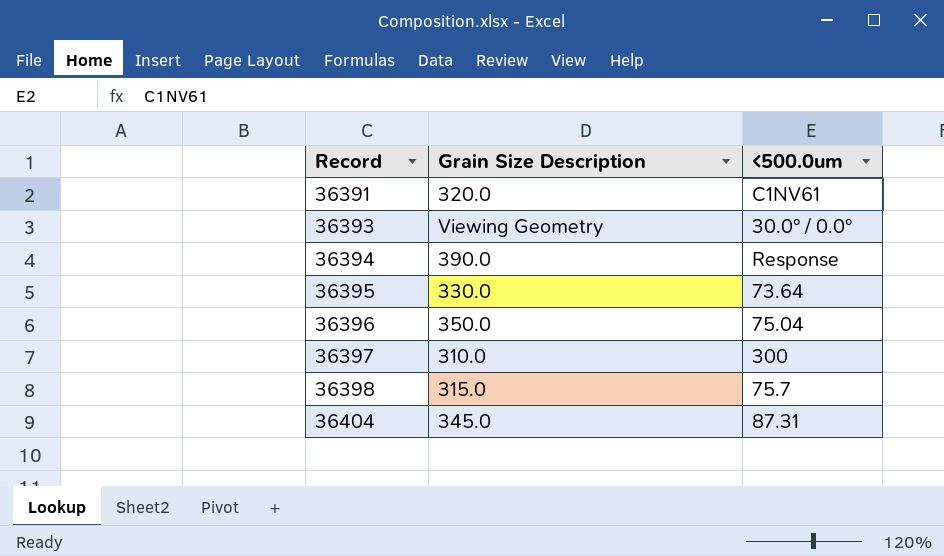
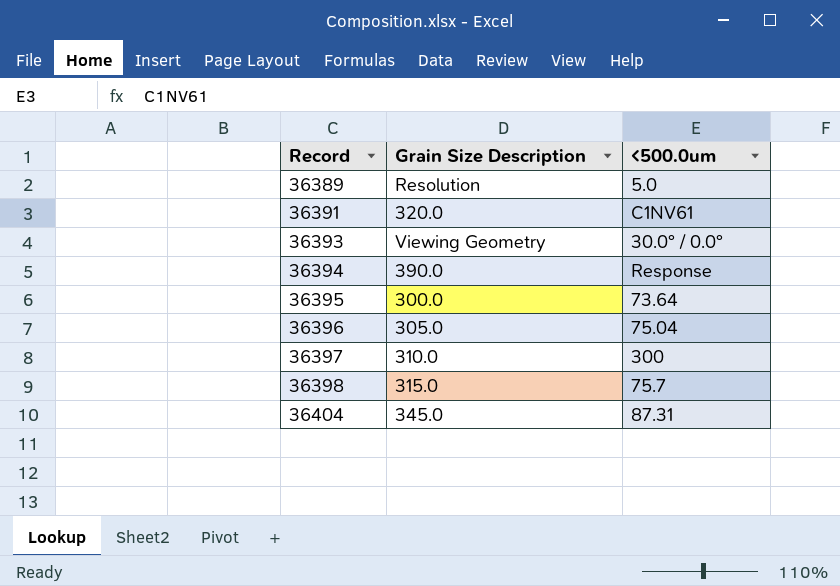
row 36389: none -> Resolution | 5.0
36395 | Grain Size Description: 330.0 -> 300.0
36396 | Grain Size Description: 350.0 -> 305.0

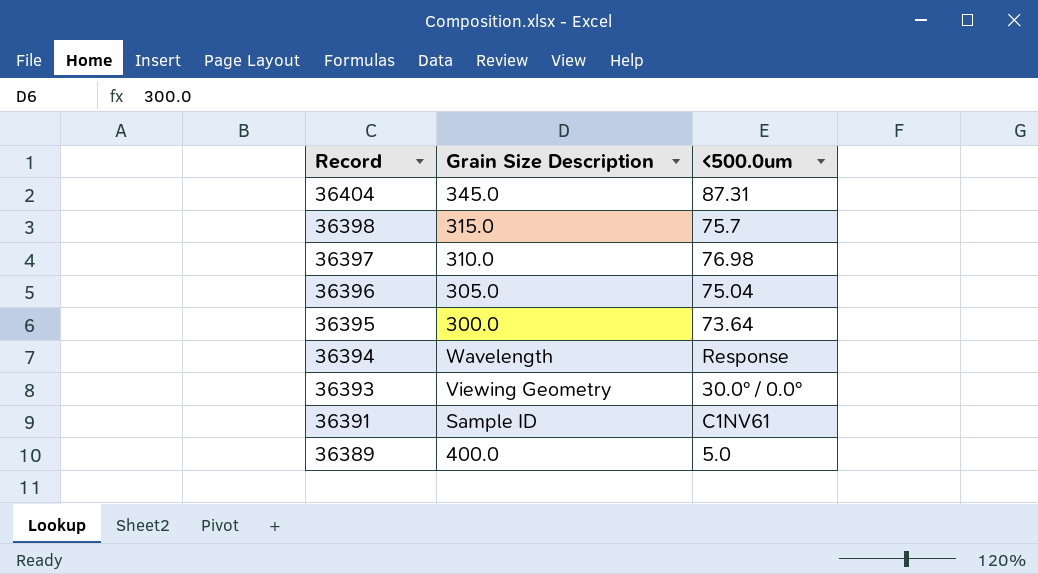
row order: Record ascending -> Record descending
36397 | <500.0um: 300 -> 76.98
36394 | Grain Size Description: 390.0 -> Wavelength
36391 | Grain Size Description: 320.0 -> Sample ID
36389 | Grain Size Description: Resolution -> 400.0

